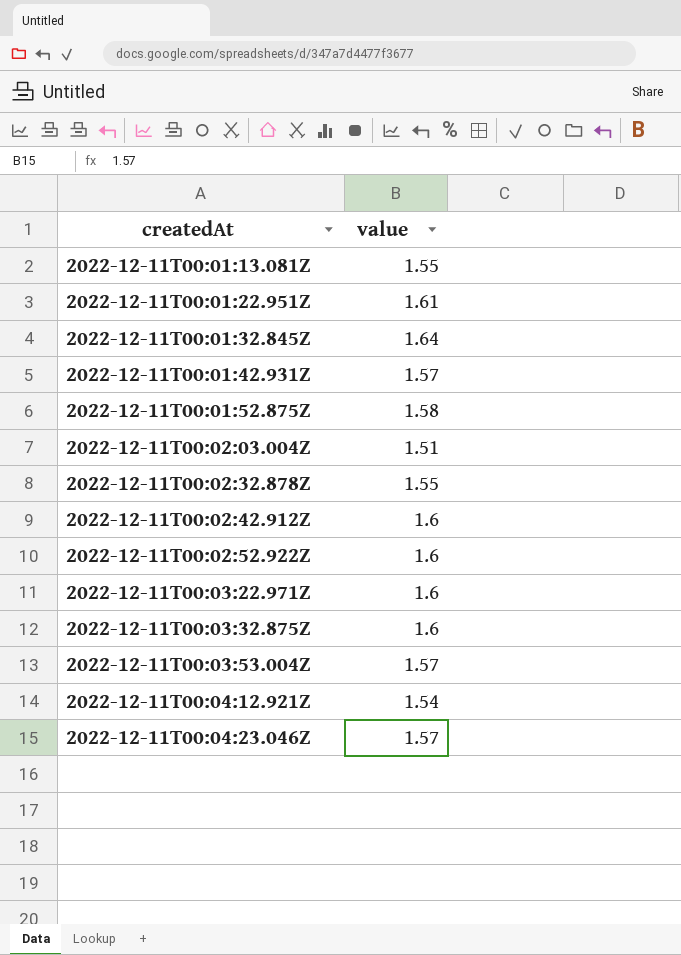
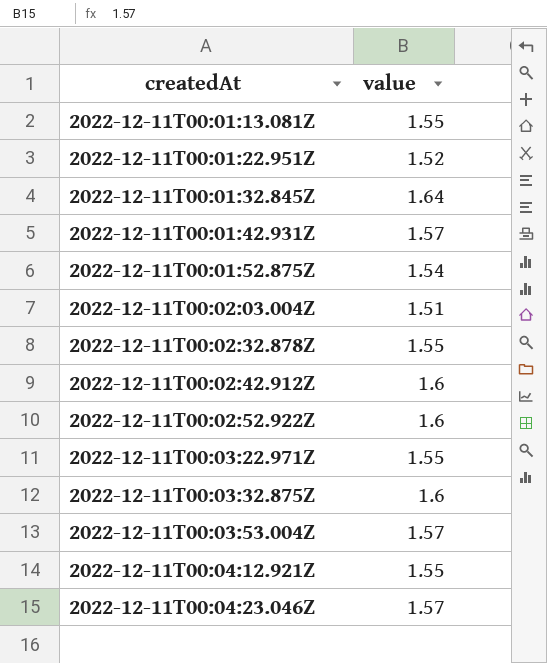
2022-12-11T00:01:22.951Z | value: 1.61 -> 1.52
2022-12-11T00:01:52.875Z | value: 1.58 -> 1.54
2022-12-11T00:03:22.971Z | value: 1.6 -> 1.55
2022-12-11T00:04:12.921Z | value: 1.54 -> 1.55

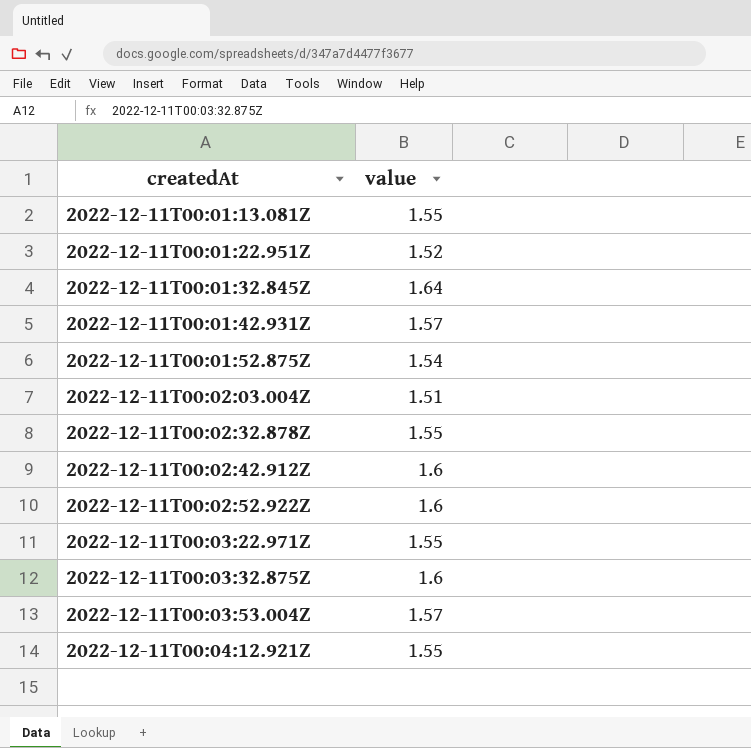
row 2022-12-11T00:04:23.046Z: 1.57 -> none

